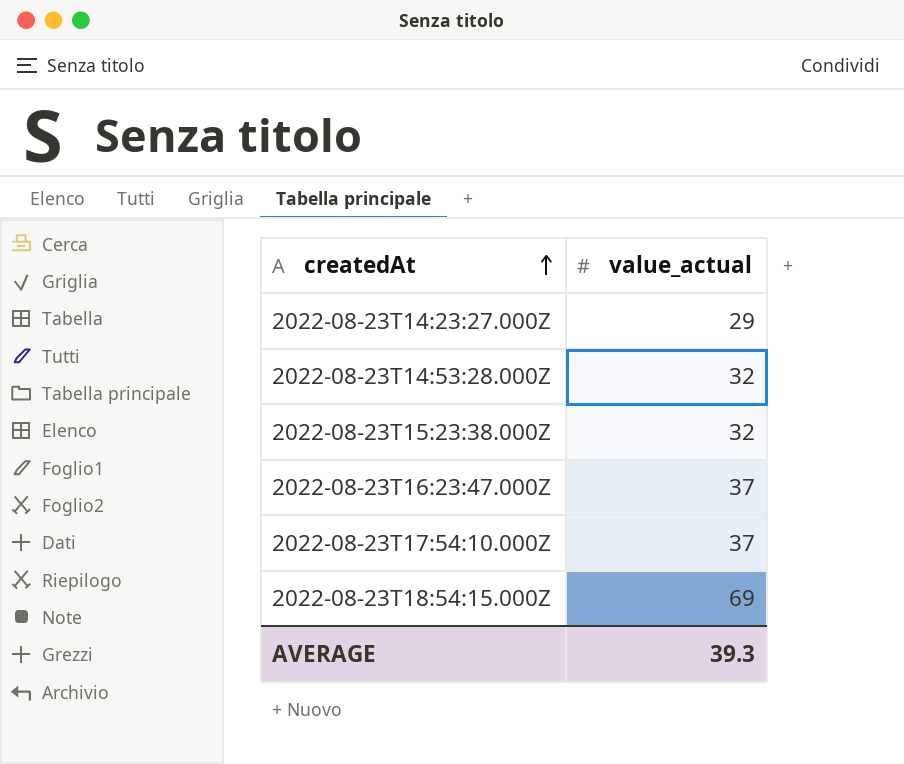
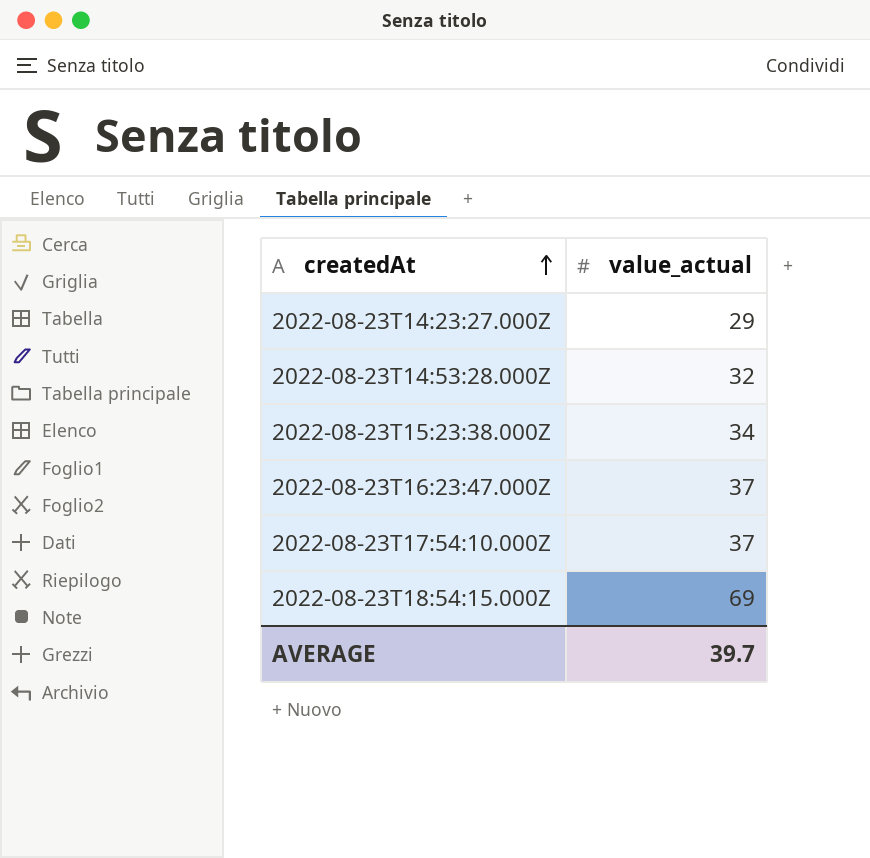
2022-08-23T15:23:38.000Z | value_actual: 32 -> 34
AVERAGE | value_actual: 39.3 -> 39.7

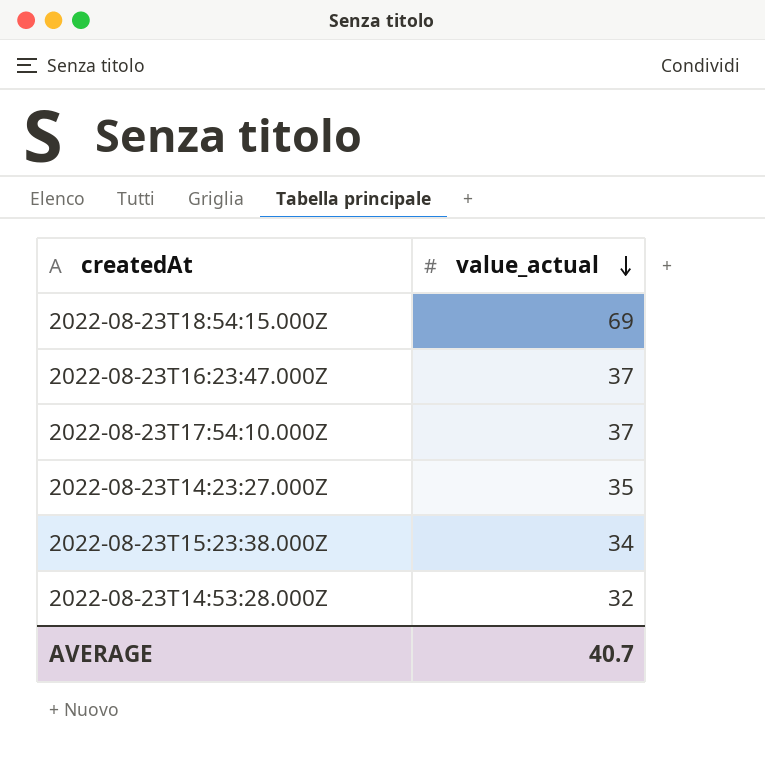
row order: createdAt ascending -> value_actual descending
2022-08-23T14:23:27.000Z | value_actual: 29 -> 35
AVERAGE | value_actual: 39.7 -> 40.7

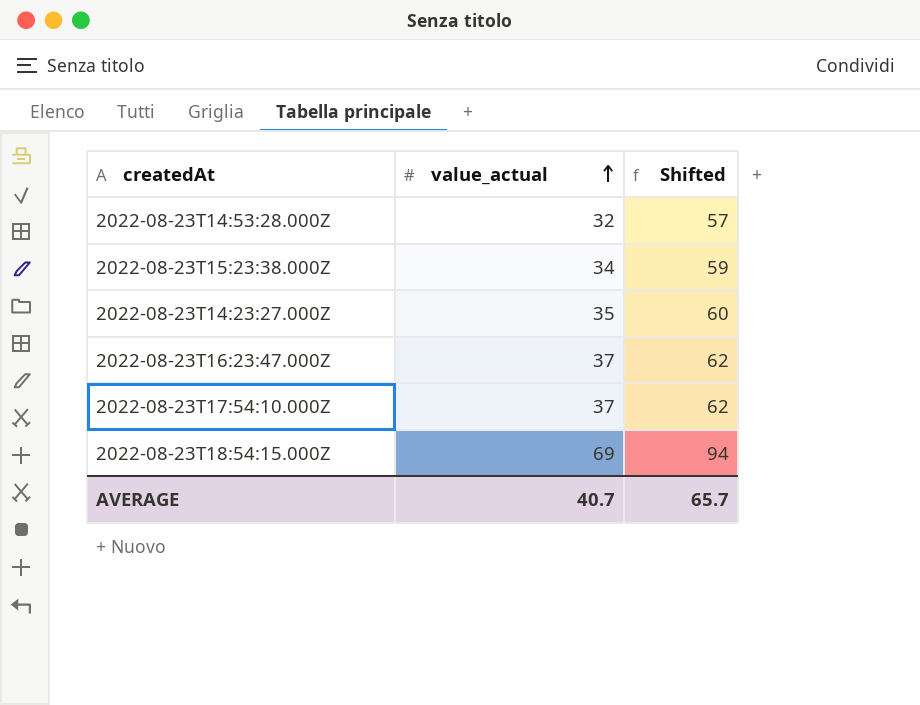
row order: value_actual descending -> value_actual ascending
column Shifted | formula: none -> [value_actual] + 25

